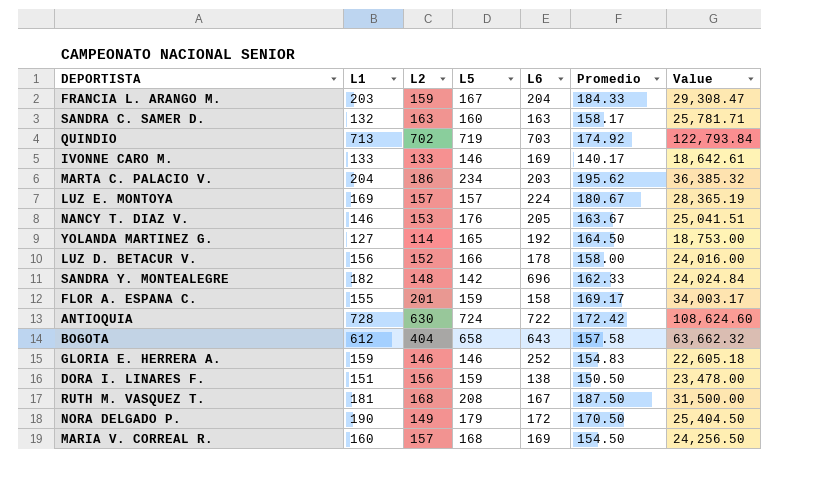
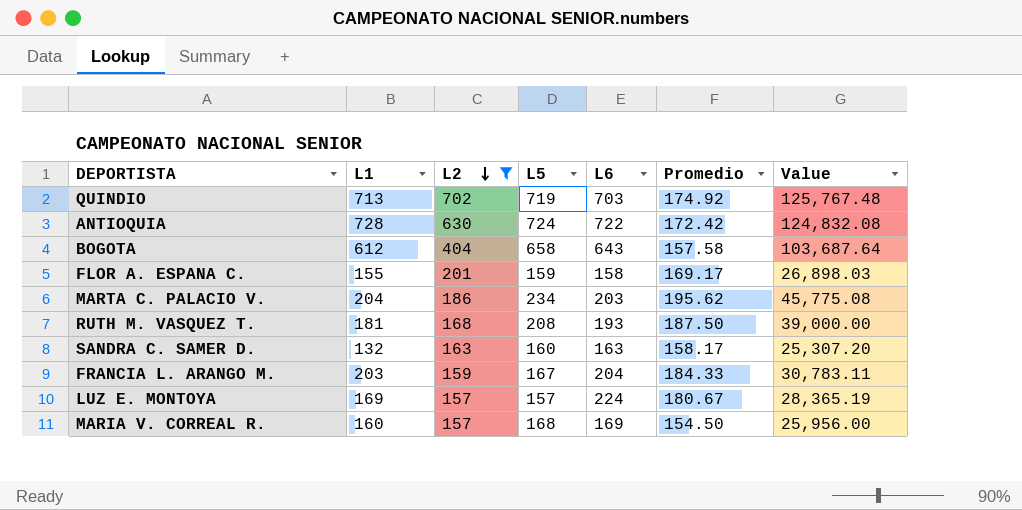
filter: none -> L2 >= 157
row order: none -> L2 descending
column Value | formula: [L2] * [Promedio] -> [L5] * [Promedio]
RUTH M. VASQUEZ T. | L6: 167 -> 193

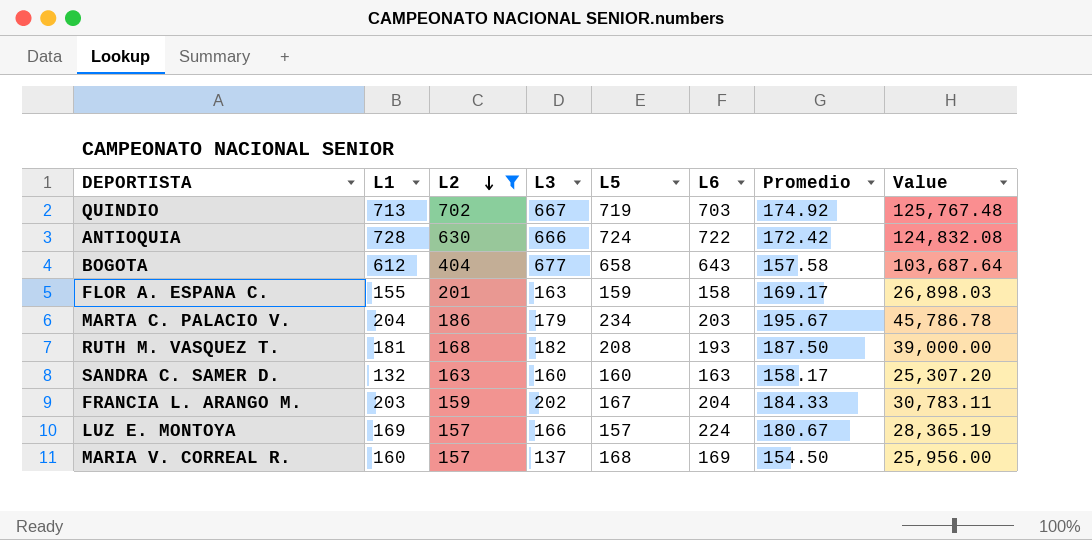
column L3 | position: none -> 4
MARTA C. PALACIO V. | Promedio: 195.62 -> 195.67
MARTA C. PALACIO V. | Value: 45,775.08 -> 45,786.78

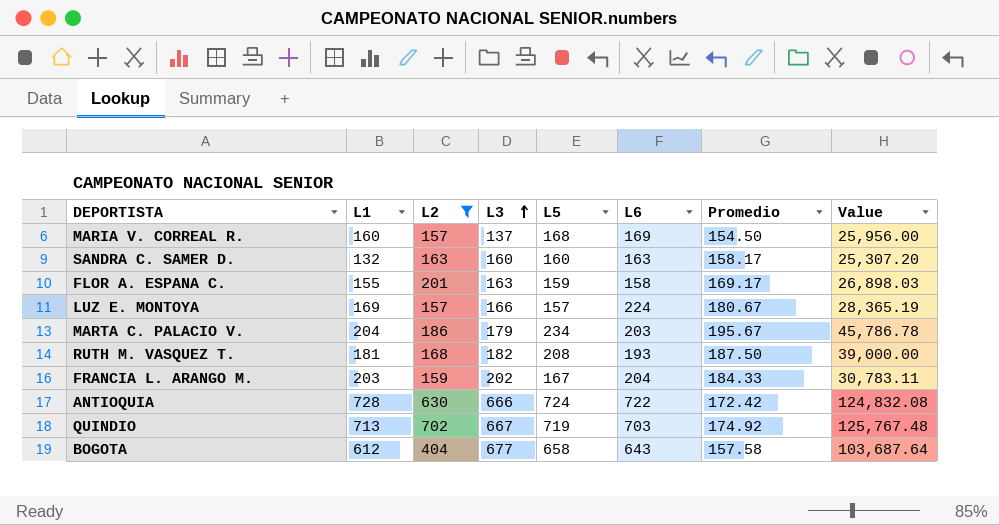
row order: L2 descending -> L3 ascending

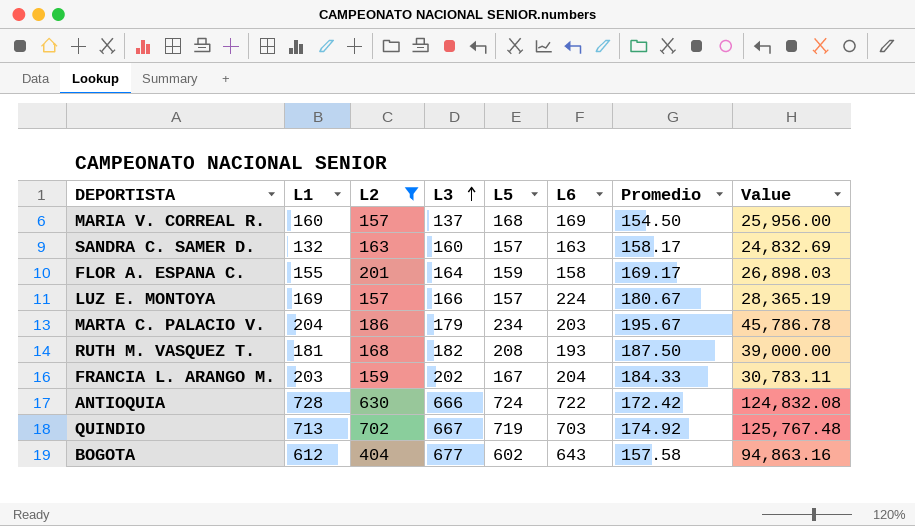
SANDRA C. SAMER D. | L5: 160 -> 157
SANDRA C. SAMER D. | Value: 25,307.20 -> 24,832.69
FLOR A. ESPANA C. | L3: 163 -> 164
BOGOTA | L5: 658 -> 602
BOGOTA | Value: 103,687.64 -> 94,863.16

